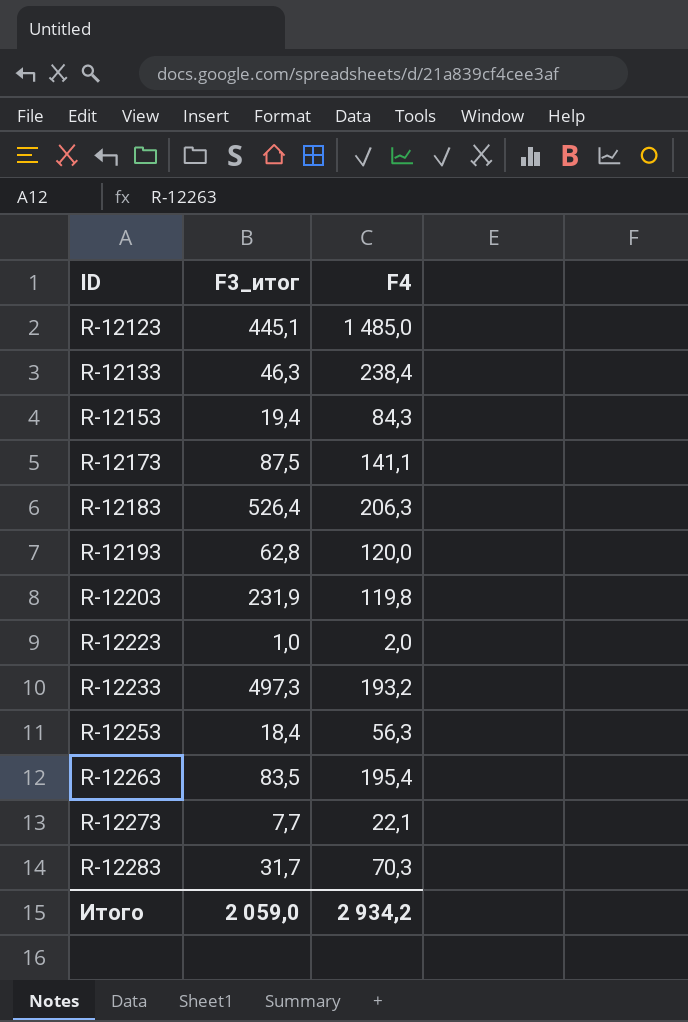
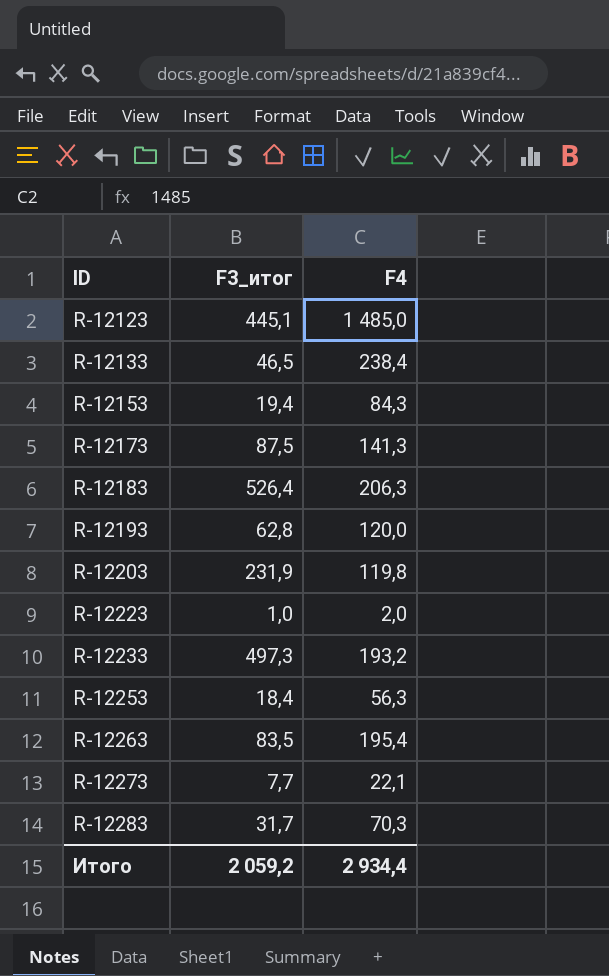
R-12133 | F3_итог: 46,3 -> 46,5
R-12173 | F4: 141,1 -> 141,3
Итого | F3_итог: 2 059,0 -> 2 059,2
Итого | F4: 2 934,2 -> 2 934,4

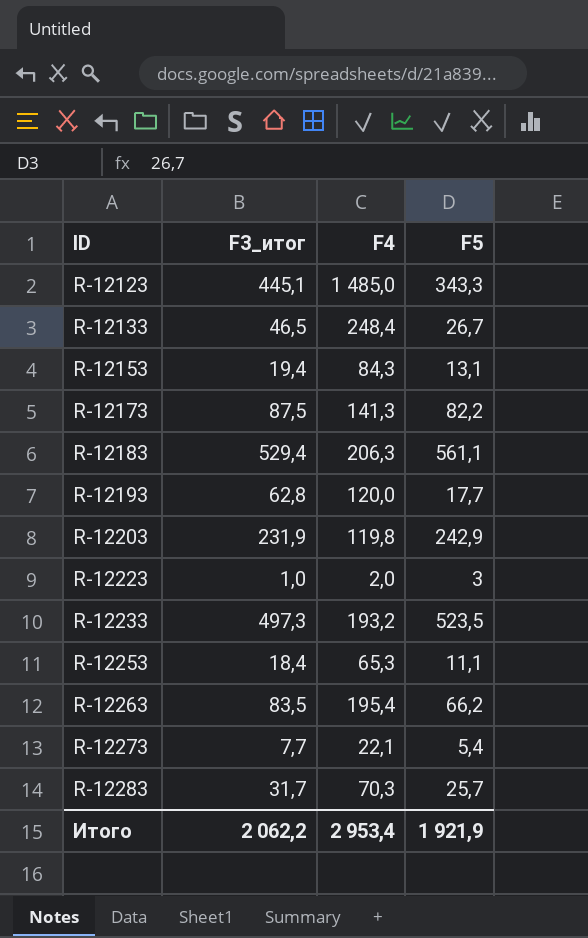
column F5 | position: none -> 4
R-12133 | F4: 238,4 -> 248,4
R-12183 | F3_итог: 526,4 -> 529,4
R-12253 | F4: 56,3 -> 65,3
Итого | F3_итог: 2 059,2 -> 2 062,2
Итого | F4: 2 934,4 -> 2 953,4

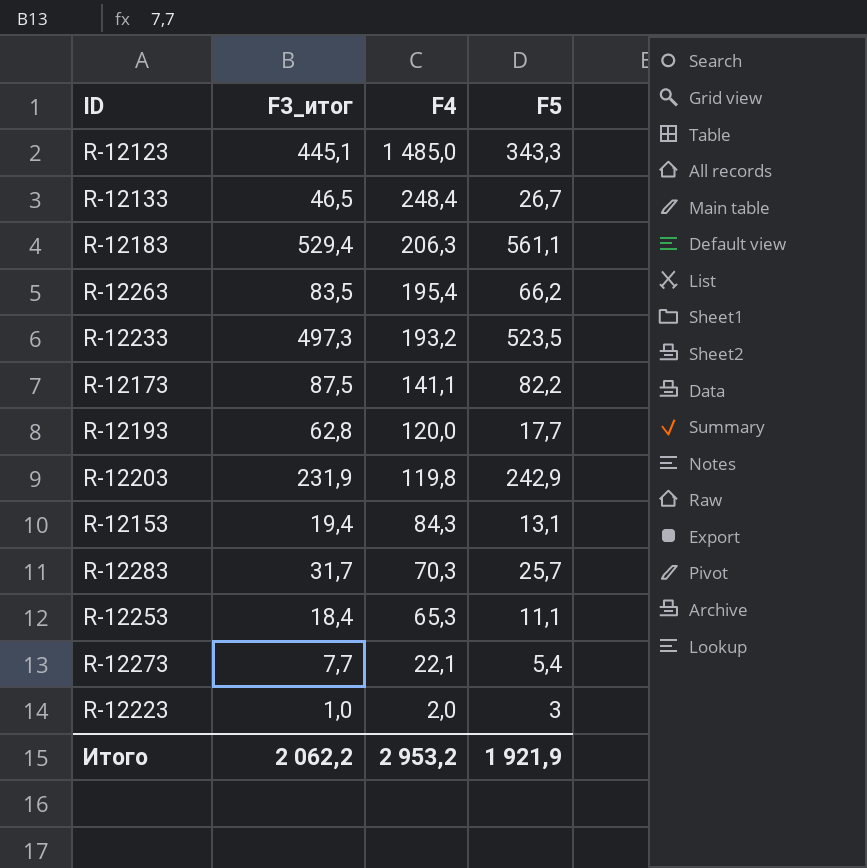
row order: ID ascending -> F4 descending
R-12173 | F4: 141,3 -> 141,1
Итого | F4: 2 953,4 -> 2 953,2

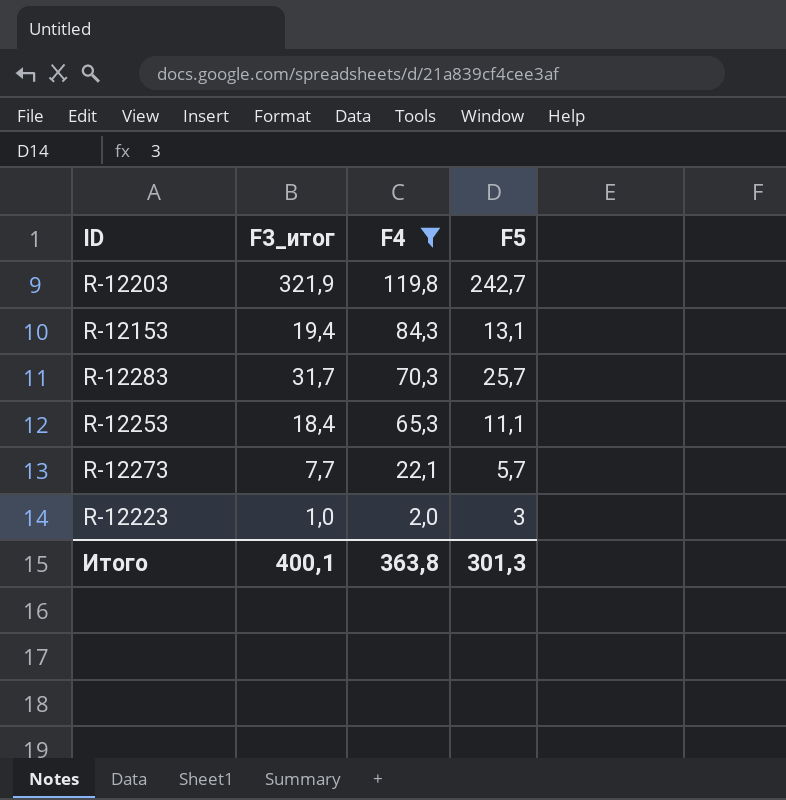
filter: none -> F4 <= 119,8
R-12203 | F3_итог: 231,9 -> 321,9
R-12203 | F5: 242,9 -> 242,7
R-12273 | F5: 5,4 -> 5,7
Итого | F3_итог: 2 062,2 -> 400,1
Итого | F4: 2 953,2 -> 363,8
Итого | F5: 1 921,9 -> 301,3

